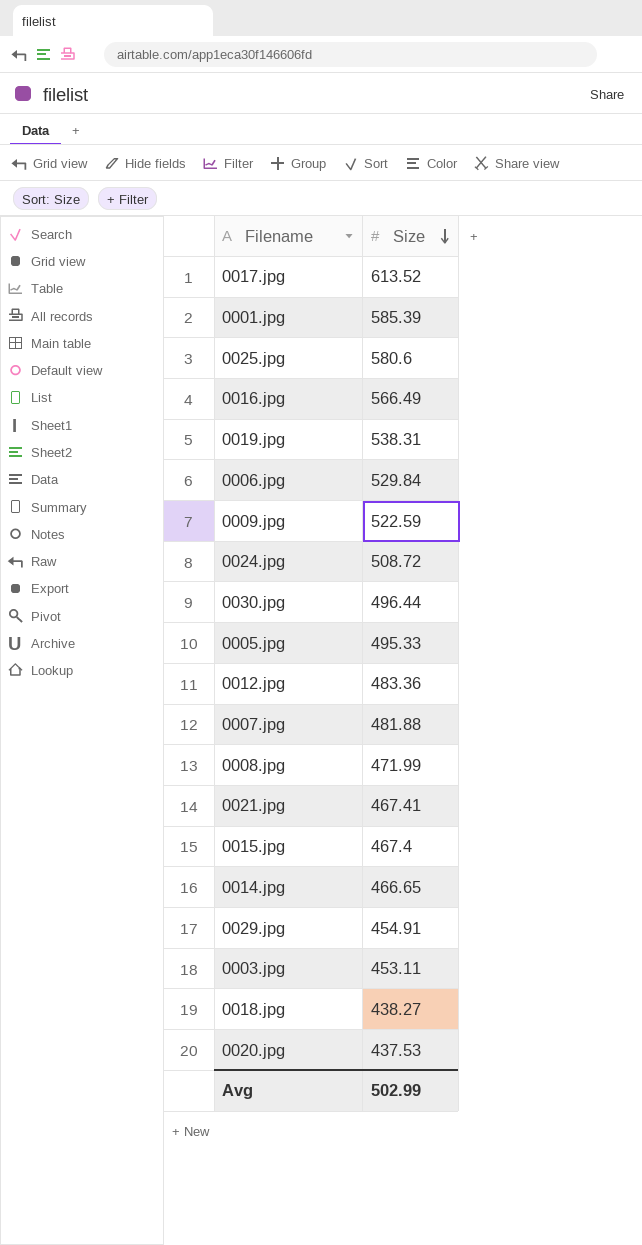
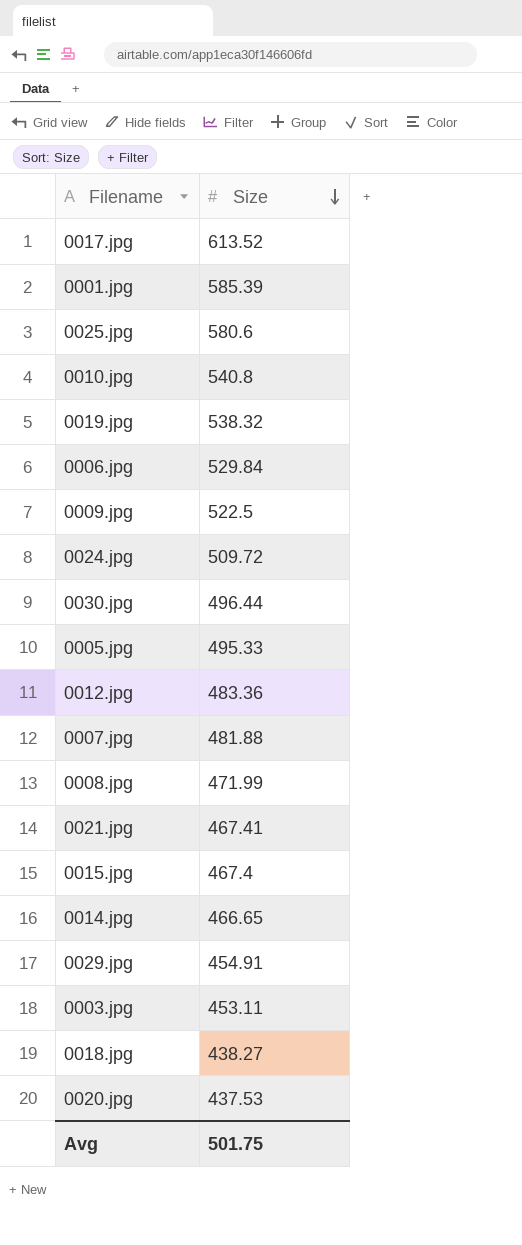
row 0016.jpg: 566.49 -> none
row 0010.jpg: none -> 540.8
0019.jpg | Size: 538.31 -> 538.32
0009.jpg | Size: 522.59 -> 522.5
0024.jpg | Size: 508.72 -> 509.72
Avg | Size: 502.99 -> 501.75

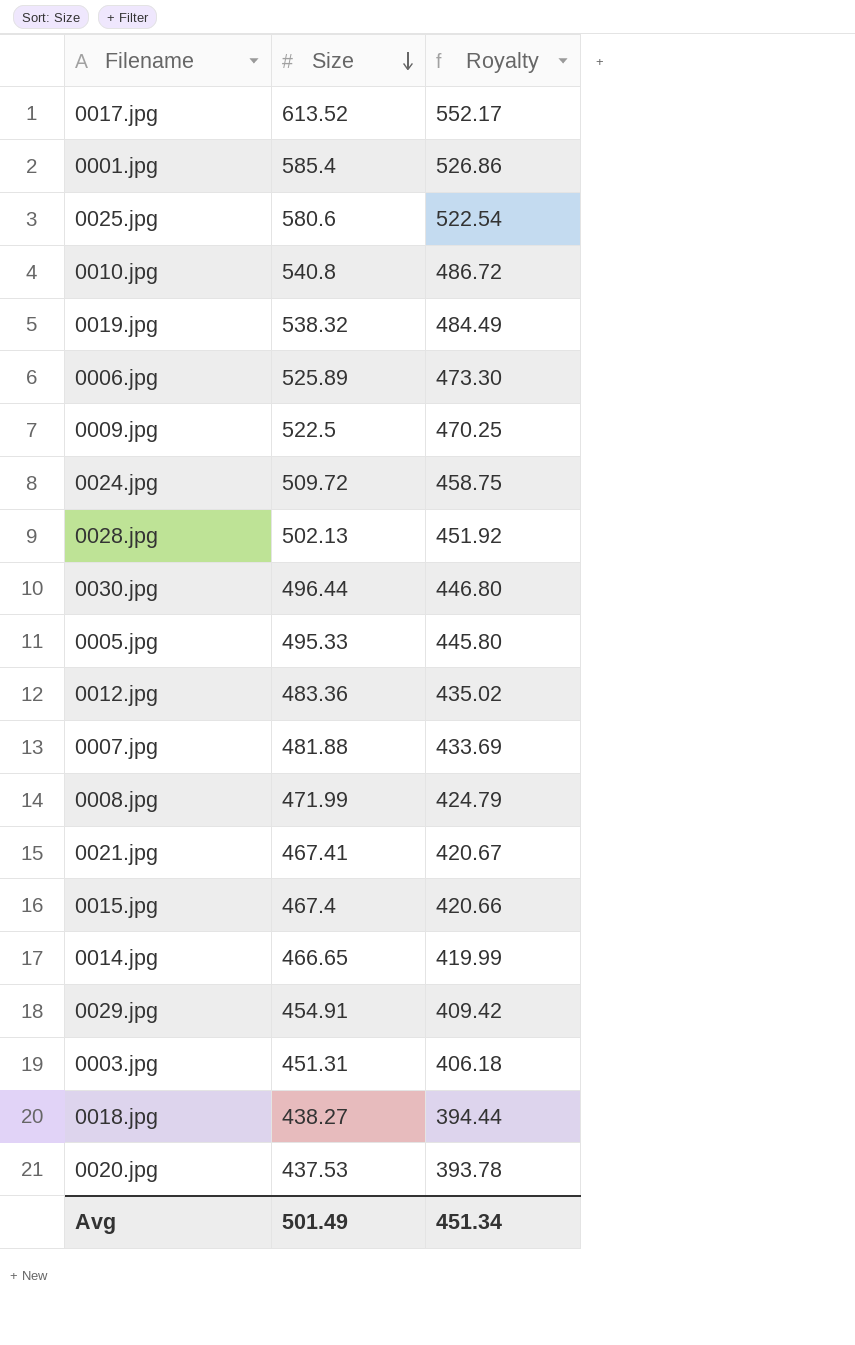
column Royalty | formula: none -> [Size] * 0.9
0001.jpg | Size: 585.39 -> 585.4
0006.jpg | Size: 529.84 -> 525.89
row 0028.jpg: none -> 502.13 | 451.92
0003.jpg | Size: 453.11 -> 451.31
Avg | Size: 501.75 -> 501.49

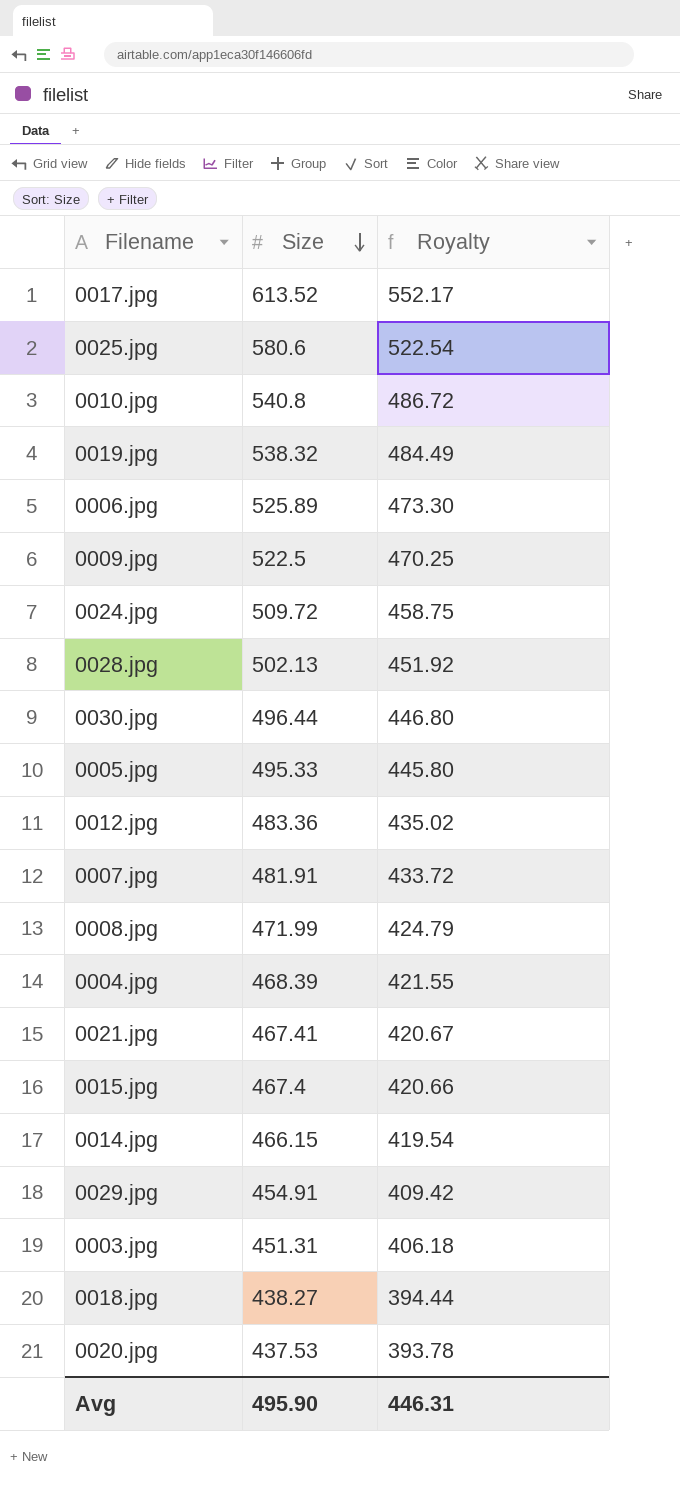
row 0001.jpg: 585.4 | 526.86 -> none
0007.jpg | Size: 481.88 -> 481.91
0007.jpg | Royalty: 433.69 -> 433.72
row 0004.jpg: none -> 468.39 | 421.55
0014.jpg | Size: 466.65 -> 466.15
0014.jpg | Royalty: 419.99 -> 419.54
Avg | Size: 501.49 -> 495.90
Avg | Royalty: 451.34 -> 446.31

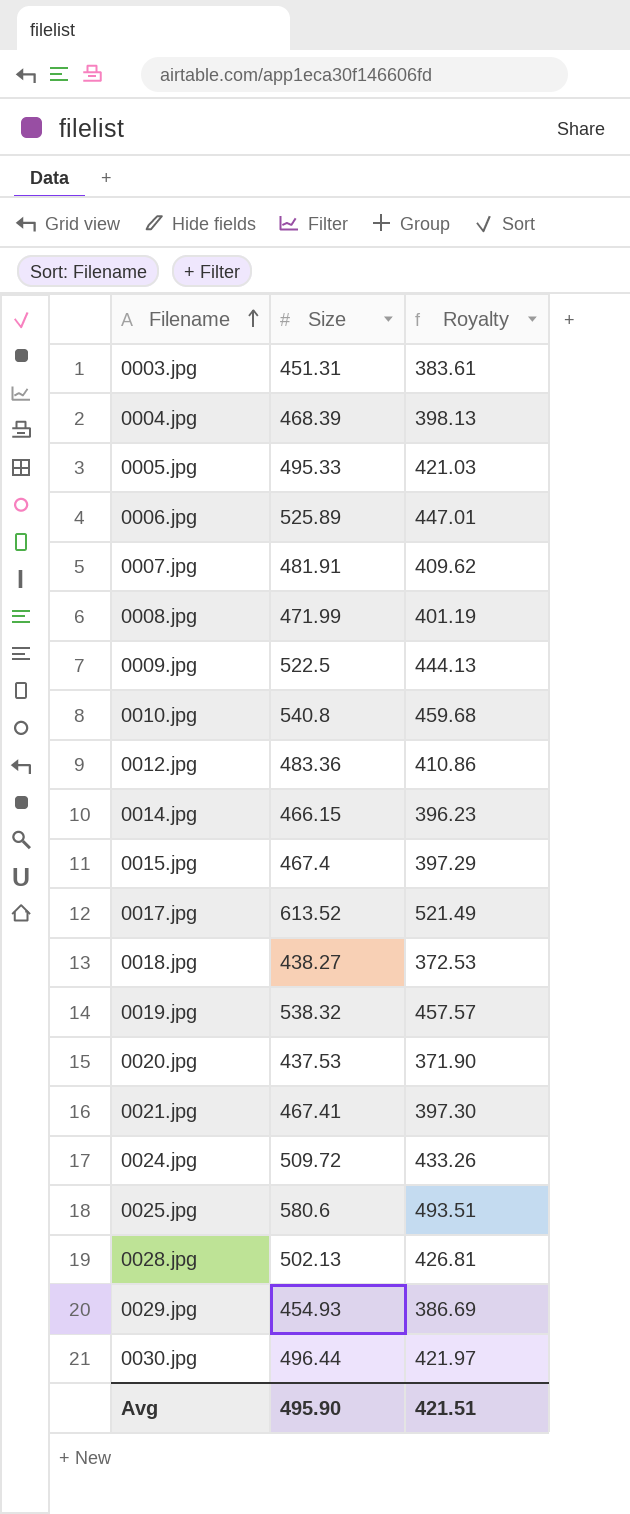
row order: Size descending -> Filename ascending
column Royalty | formula: [Size] * 0.9 -> [Size] * 0.85
0029.jpg | Size: 454.91 -> 454.93
Avg | Royalty: 446.31 -> 421.51

